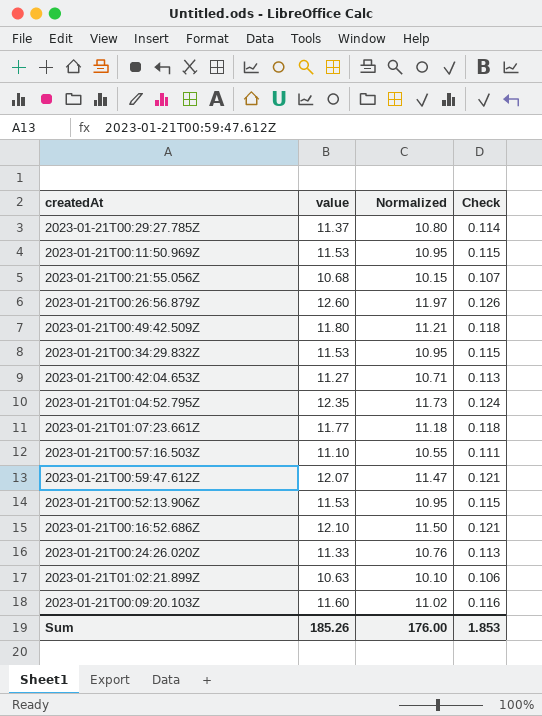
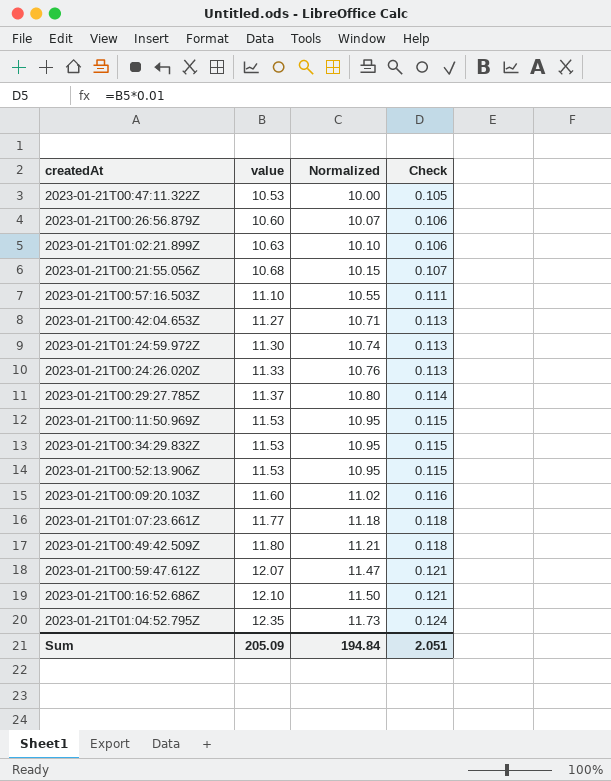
row order: none -> value ascending
row 2023-01-21T00:47:11.322Z: none -> 10.53 | 10.00 | 0.105
2023-01-21T00:26:56.879Z | value: 12.60 -> 10.60
2023-01-21T00:26:56.879Z | Normalized: 11.97 -> 10.07
2023-01-21T00:26:56.879Z | Check: 0.126 -> 0.106
row 2023-01-21T01:24:59.972Z: none -> 11.30 | 10.74 | 0.113
Sum | value: 185.26 -> 205.09
Sum | Normalized: 176.00 -> 194.84
Sum | Check: 1.853 -> 2.051

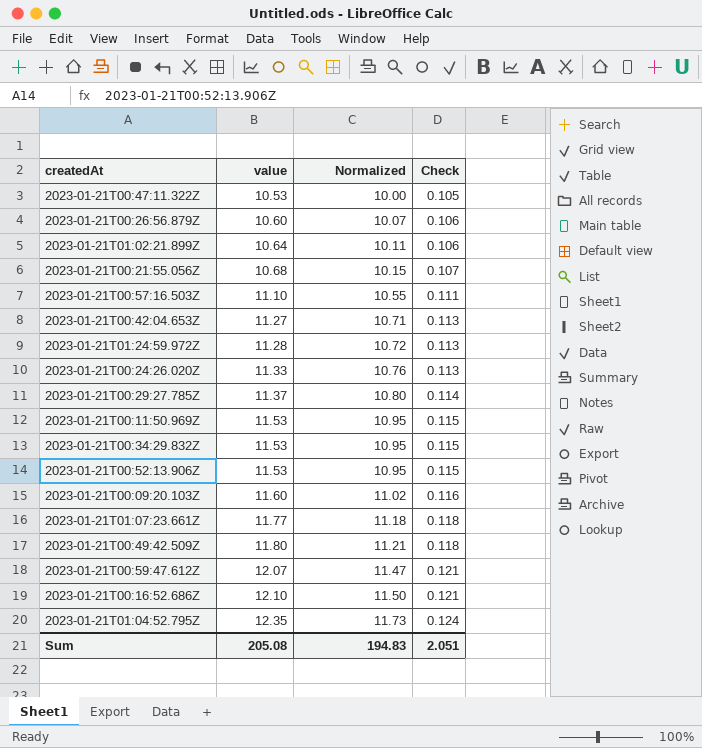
2023-01-21T01:02:21.899Z | value: 10.63 -> 10.64
2023-01-21T01:02:21.899Z | Normalized: 10.10 -> 10.11
2023-01-21T01:24:59.972Z | value: 11.30 -> 11.28
2023-01-21T01:24:59.972Z | Normalized: 10.74 -> 10.72
Sum | value: 205.09 -> 205.08
Sum | Normalized: 194.84 -> 194.83

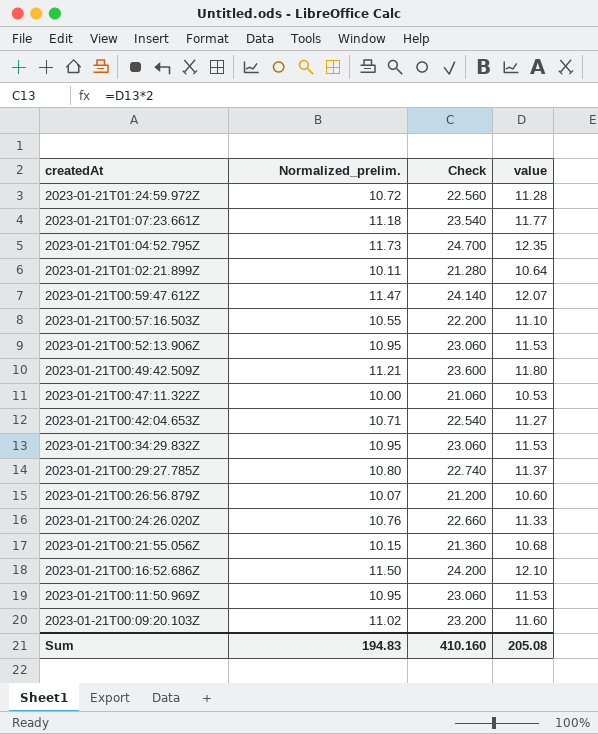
row order: value ascending -> createdAt descending
column name: Normalized -> Normalized_prelim.
column Check | formula: [value] * 0.01 -> [value] * 2
column value | position: 2 -> 4
Sum | Check: 2.051 -> 410.160

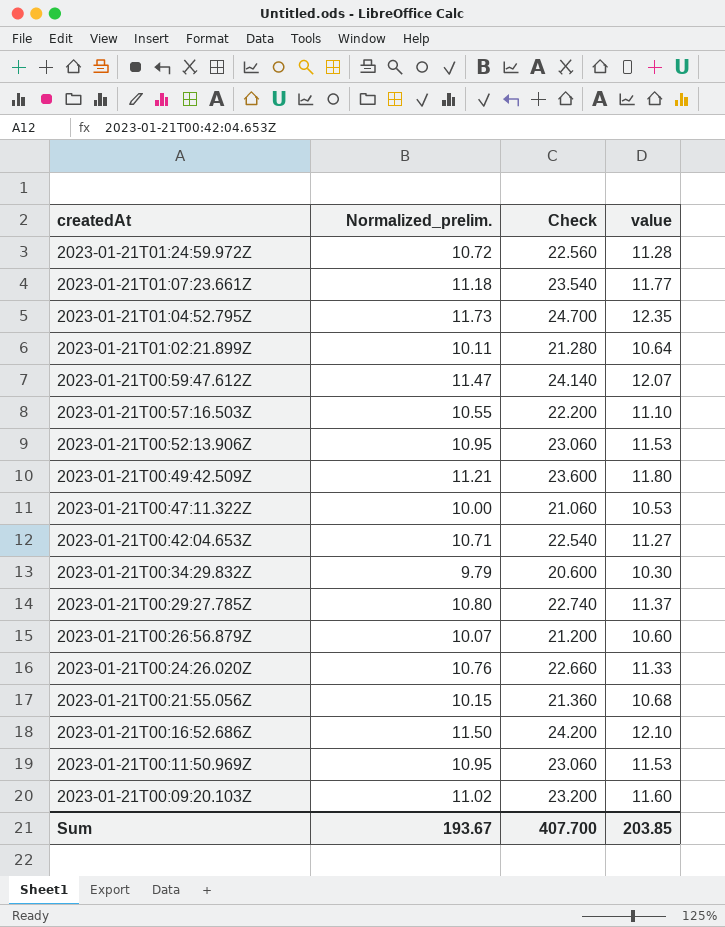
2023-01-21T00:34:29.832Z | Normalized_prelim.: 10.95 -> 9.79
2023-01-21T00:34:29.832Z | Check: 23.060 -> 20.600
2023-01-21T00:34:29.832Z | value: 11.53 -> 10.30
Sum | Normalized_prelim.: 194.83 -> 193.67
Sum | Check: 410.160 -> 407.700
Sum | value: 205.08 -> 203.85

